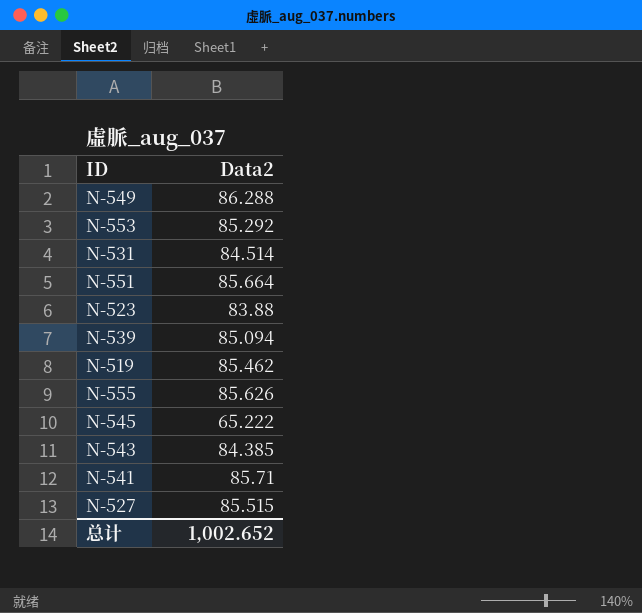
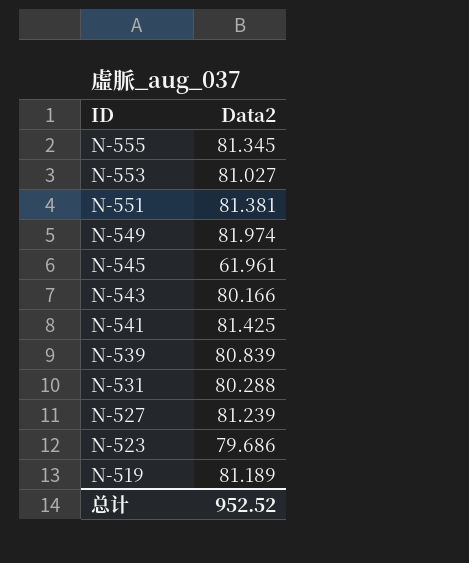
row order: none -> ID descending
N-555 | Data2: 85.626 -> 81.345
N-553 | Data2: 85.292 -> 81.027
N-551 | Data2: 85.664 -> 81.381
N-549 | Data2: 86.288 -> 81.974
N-545 | Data2: 65.222 -> 61.961
N-543 | Data2: 84.385 -> 80.166
N-541 | Data2: 85.71 -> 81.425
N-539 | Data2: 85.094 -> 80.839
N-531 | Data2: 84.514 -> 80.288
N-527 | Data2: 85.515 -> 81.239
N-523 | Data2: 83.88 -> 79.686
N-519 | Data2: 85.462 -> 81.189
总计 | Data2: 1,002.652 -> 952.52

